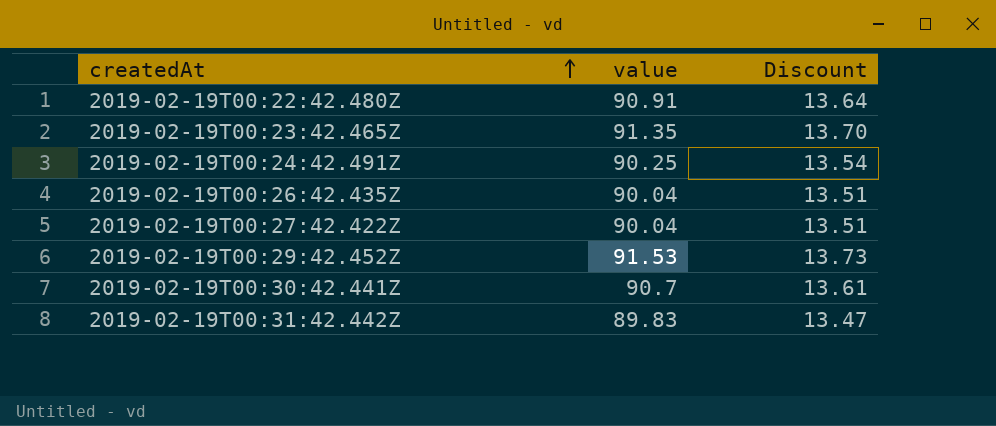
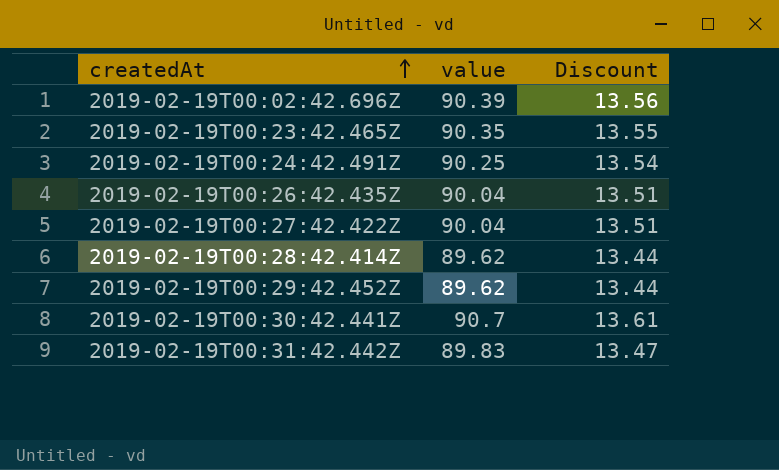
row 2019-02-19T00:22:42.480Z: 90.91 | 13.64 -> none
row 2019-02-19T00:02:42.696Z: none -> 90.39 | 13.56
2019-02-19T00:23:42.465Z | value: 91.35 -> 90.35
2019-02-19T00:23:42.465Z | Discount: 13.70 -> 13.55
row 2019-02-19T00:28:42.414Z: none -> 89.62 | 13.44
2019-02-19T00:29:42.452Z | value: 91.53 -> 89.62
2019-02-19T00:29:42.452Z | Discount: 13.73 -> 13.44

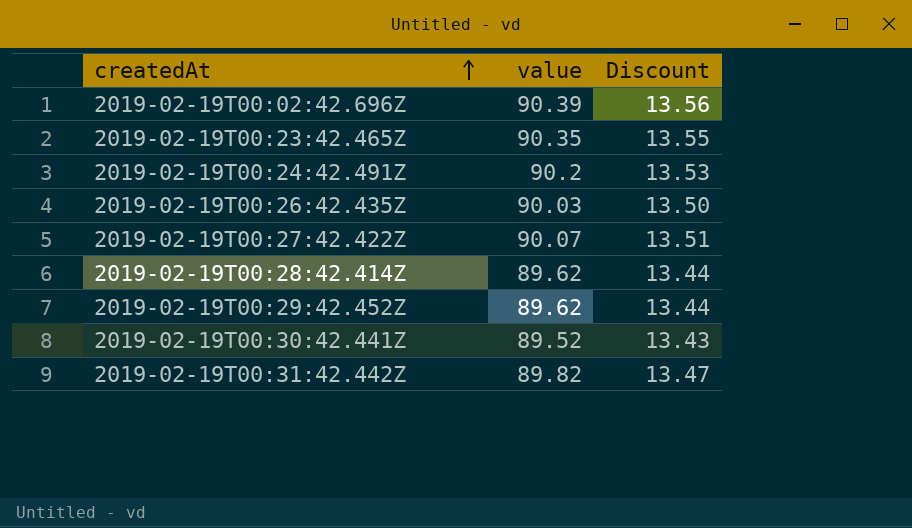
2019-02-19T00:24:42.491Z | value: 90.25 -> 90.2
2019-02-19T00:24:42.491Z | Discount: 13.54 -> 13.53
2019-02-19T00:26:42.435Z | value: 90.04 -> 90.03
2019-02-19T00:26:42.435Z | Discount: 13.51 -> 13.50
2019-02-19T00:27:42.422Z | value: 90.04 -> 90.07
2019-02-19T00:30:42.441Z | value: 90.7 -> 89.52
2019-02-19T00:30:42.441Z | Discount: 13.61 -> 13.43
2019-02-19T00:31:42.442Z | value: 89.83 -> 89.82

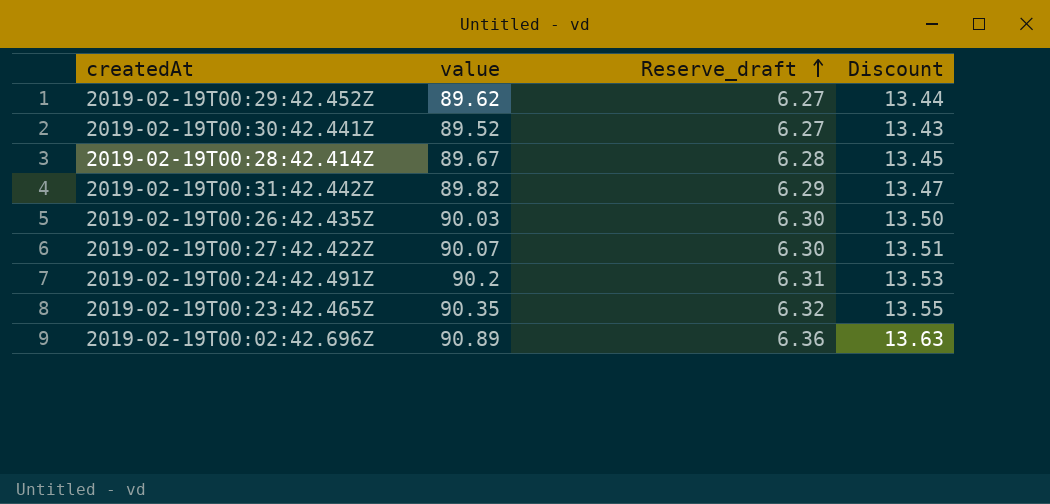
row order: createdAt ascending -> Reserve_draft ascending
column Reserve_draft | formula: none -> [value] * 0.07
2019-02-19T00:28:42.414Z | value: 89.62 -> 89.67
2019-02-19T00:28:42.414Z | Discount: 13.44 -> 13.45
2019-02-19T00:02:42.696Z | value: 90.39 -> 90.89
2019-02-19T00:02:42.696Z | Discount: 13.56 -> 13.63

